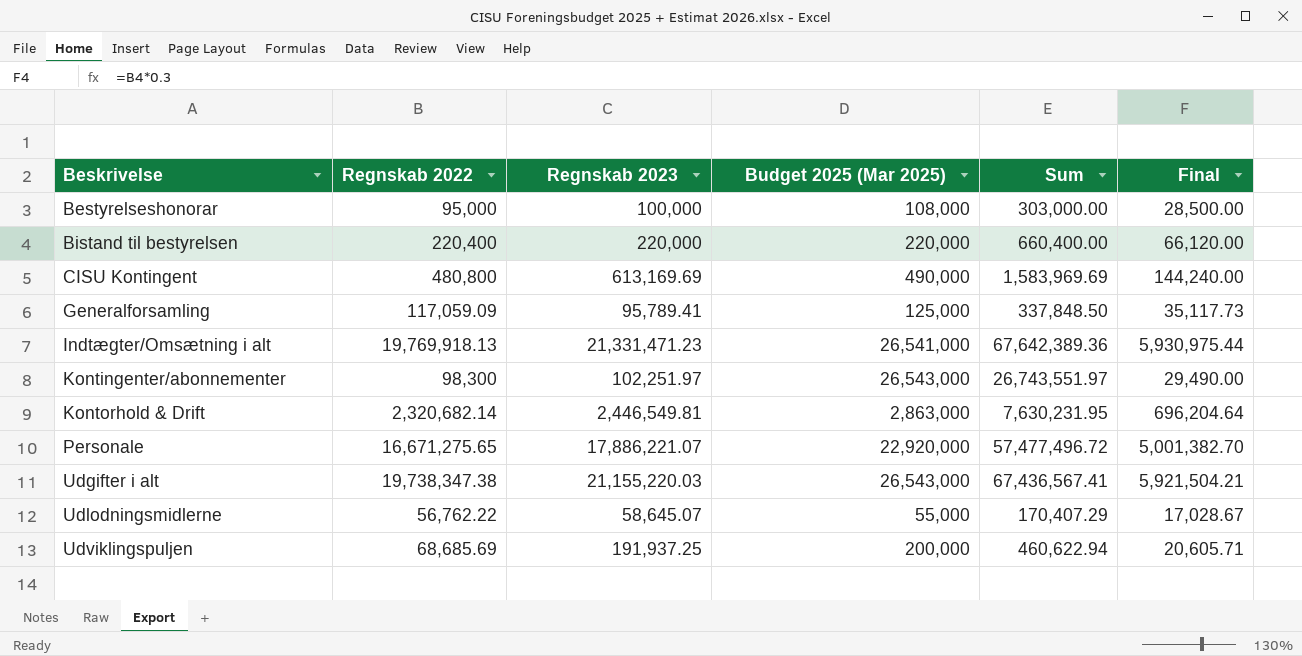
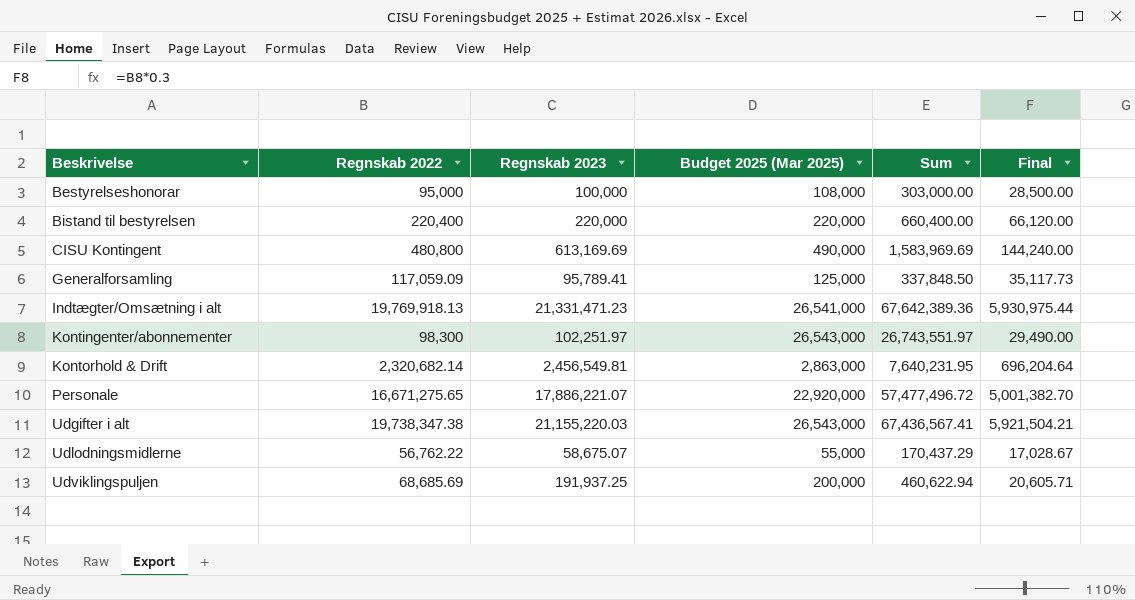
Kontorhold & Drift | Regnskab 2023: 2,446,549.81 -> 2,456,549.81
Kontorhold & Drift | Sum: 7,630,231.95 -> 7,640,231.95
Udlodningsmidlerne | Regnskab 2023: 58,645.07 -> 58,675.07
Udlodningsmidlerne | Sum: 170,407.29 -> 170,437.29

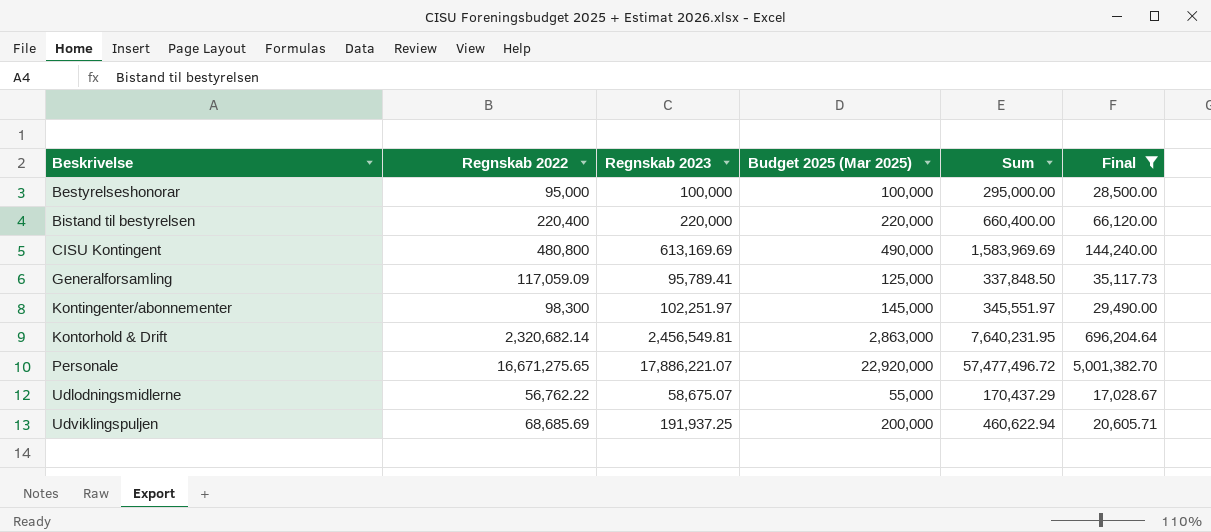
filter: none -> Final <= 5,001,382.70
Bestyrelseshonorar | Budget 2025 (Mar 2025): 108,000 -> 100,000
Bestyrelseshonorar | Sum: 303,000.00 -> 295,000.00
Kontingenter/abonnementer | Budget 2025 (Mar 2025): 26,543,000 -> 145,000
Kontingenter/abonnementer | Sum: 26,743,551.97 -> 345,551.97

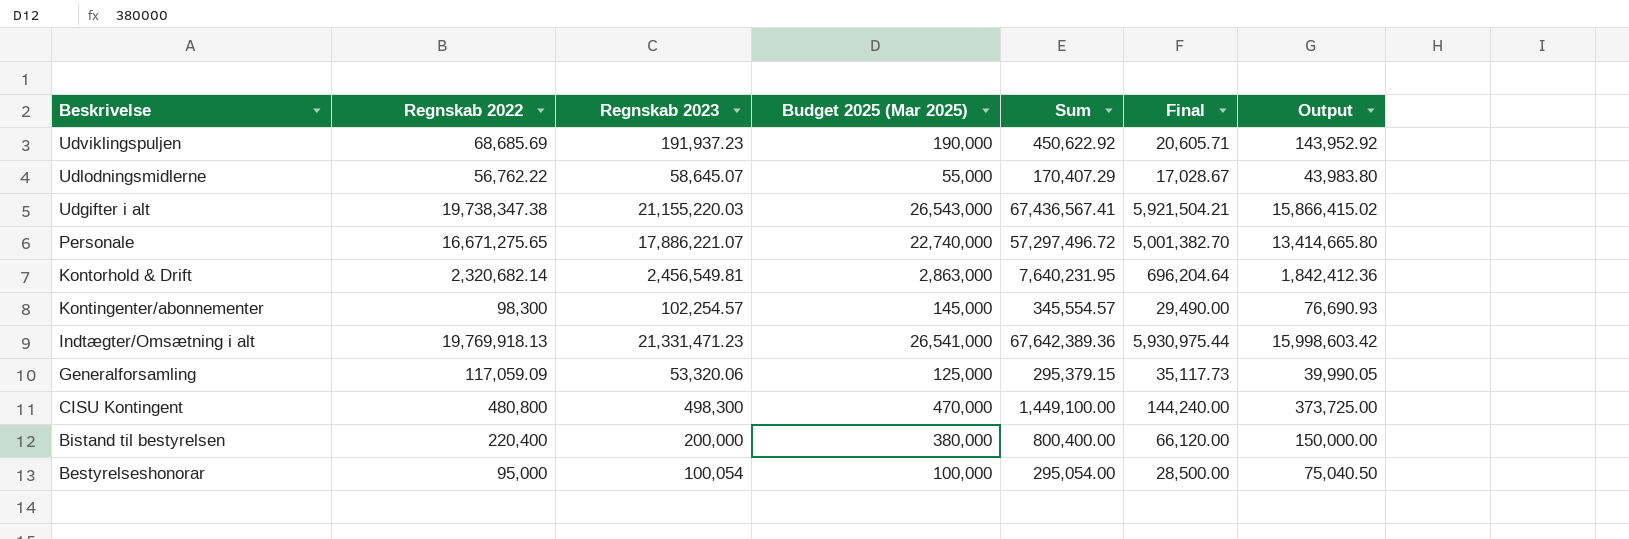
filter: Final <= 5,001,382.70 -> none
row order: Beskrivelse ascending -> Beskrivelse descending
column Output | formula: none -> [Regnskab 2023] * 0.75
Udviklingspuljen | Regnskab 2023: 191,937.25 -> 191,937.23
Udviklingspuljen | Budget 2025 (Mar 2025): 200,000 -> 190,000
Udviklingspuljen | Sum: 460,622.94 -> 450,622.92
Udlodningsmidlerne | Regnskab 2023: 58,675.07 -> 58,645.07
Udlodningsmidlerne | Sum: 170,437.29 -> 170,407.29
Personale | Budget 2025 (Mar 2025): 22,920,000 -> 22,740,000
Personale | Sum: 57,477,496.72 -> 57,297,496.72
Kontingenter/abonnementer | Regnskab 2023: 102,251.97 -> 102,254.57
Kontingenter/abonnementer | Sum: 345,551.97 -> 345,554.57
Generalforsamling | Regnskab 2023: 95,789.41 -> 53,320.06
Generalforsamling | Sum: 337,848.50 -> 295,379.15
CISU Kontingent | Regnskab 2023: 613,169.69 -> 498,300
CISU Kontingent | Budget 2025 (Mar 2025): 490,000 -> 470,000
CISU Kontingent | Sum: 1,583,969.69 -> 1,449,100.00
Bistand til bestyrelsen | Regnskab 2023: 220,000 -> 200,000
Bistand til bestyrelsen | Budget 2025 (Mar 2025): 220,000 -> 380,000
Bistand til bestyrelsen | Sum: 660,400.00 -> 800,400.00
Bestyrelseshonorar | Regnskab 2023: 100,000 -> 100,054
Bestyrelseshonorar | Sum: 295,000.00 -> 295,054.00

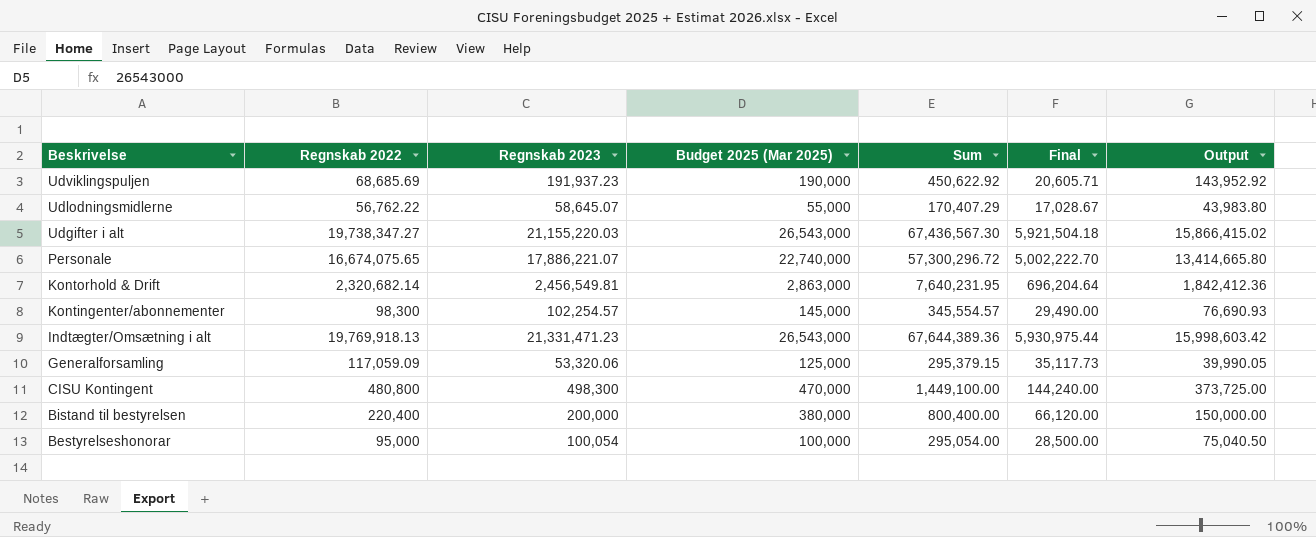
Udgifter i alt | Regnskab 2022: 19,738,347.38 -> 19,738,347.27
Udgifter i alt | Sum: 67,436,567.41 -> 67,436,567.30
Udgifter i alt | Final: 5,921,504.21 -> 5,921,504.18
Personale | Regnskab 2022: 16,671,275.65 -> 16,674,075.65
Personale | Sum: 57,297,496.72 -> 57,300,296.72
Personale | Final: 5,001,382.70 -> 5,002,222.70
Indtægter/Omsætning i alt | Budget 2025 (Mar 2025): 26,541,000 -> 26,543,000
Indtægter/Omsætning i alt | Sum: 67,642,389.36 -> 67,644,389.36

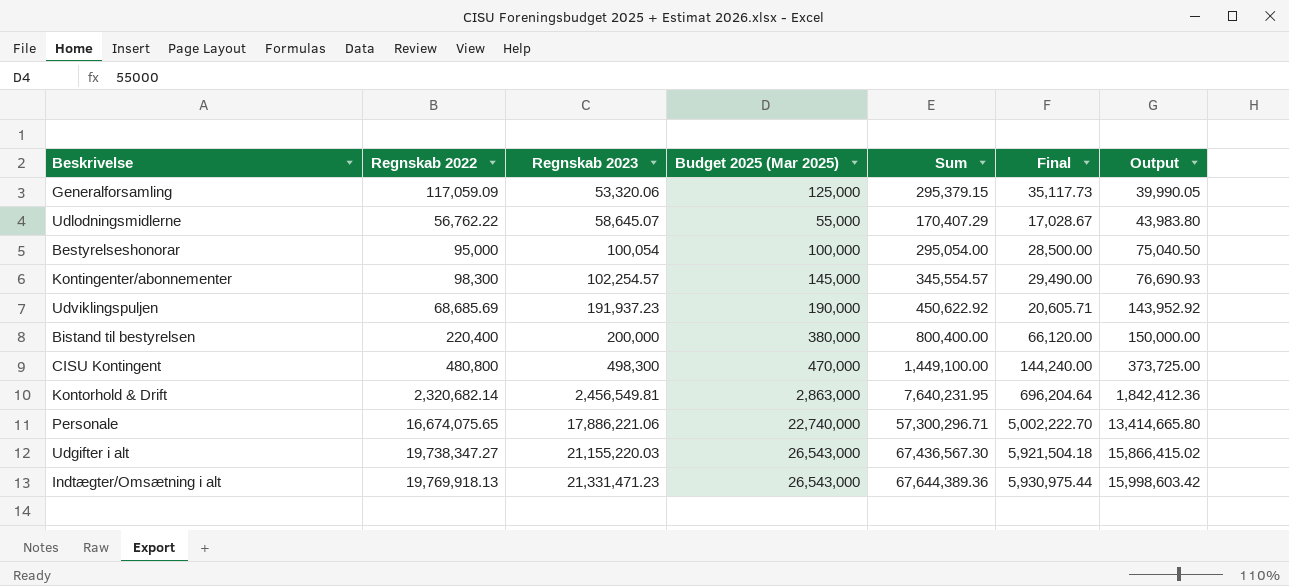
row order: Beskrivelse descending -> Regnskab 2023 ascending
Personale | Regnskab 2023: 17,886,221.07 -> 17,886,221.06
Personale | Sum: 57,300,296.72 -> 57,300,296.71

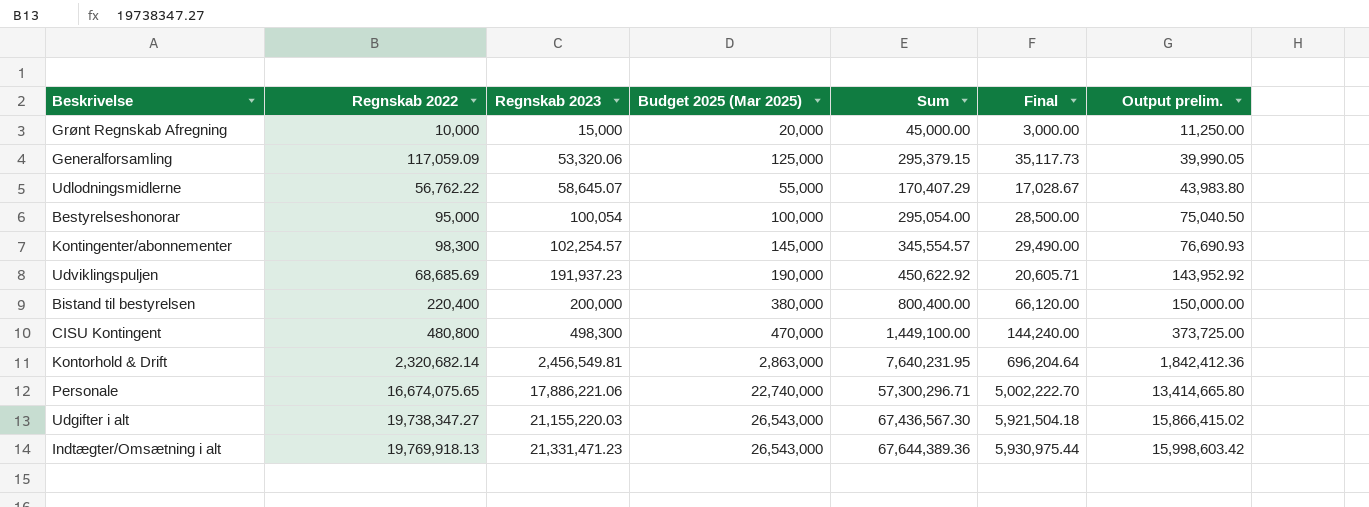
column name: Output -> Output prelim.
row Grønt Regnskab Afregning: none -> 10,000 | 15,000 | 20,000 | 45,000.00 | 3,000.00 | 11,250.00

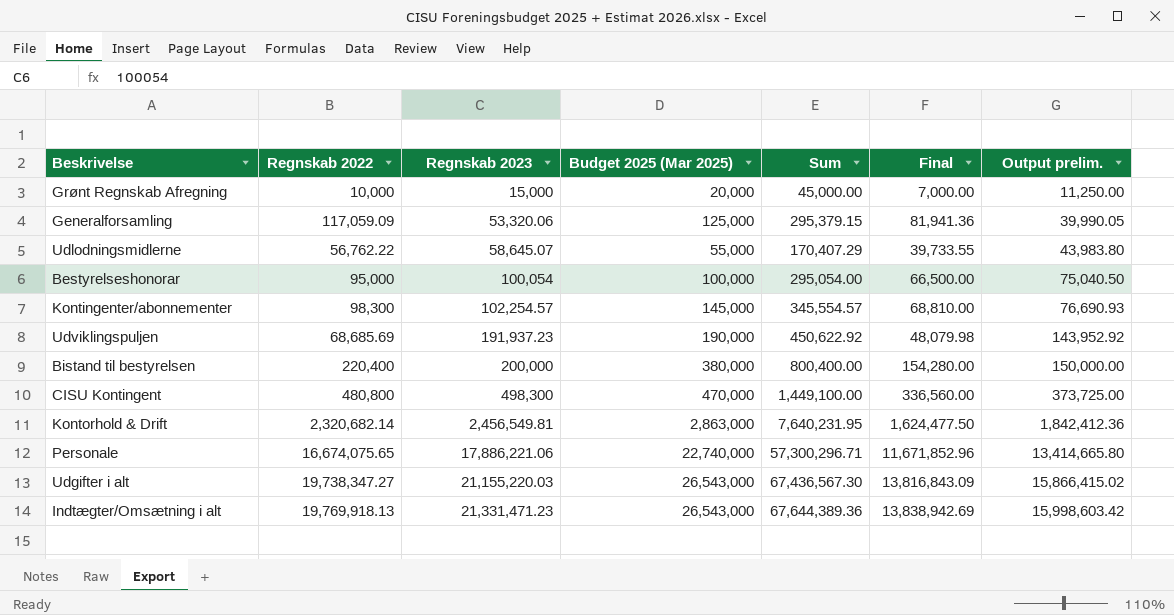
column Final | formula: [Regnskab 2022] * 0.3 -> [Regnskab 2022] * 0.7

